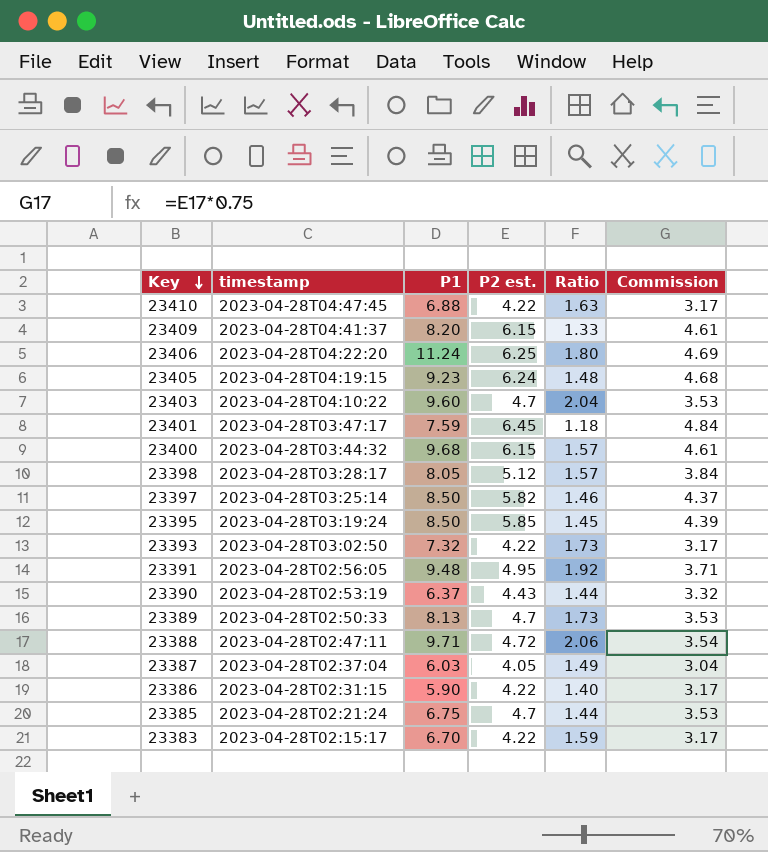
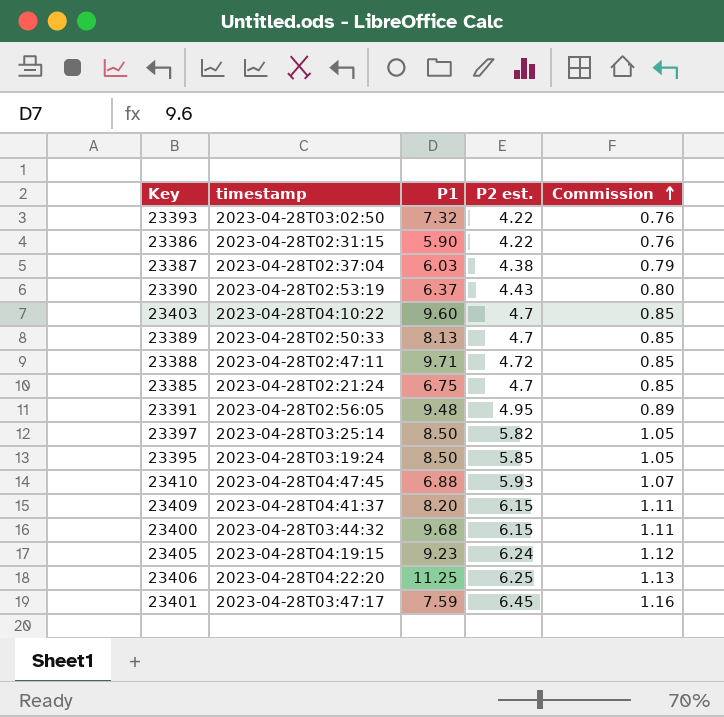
row order: Key descending -> Commission ascending
column Ratio | formula: [P1] / [P2 est.] -> none
column Commission | formula: [P2 est.] * 0.75 -> [P2 est.] * 0.18
row 23398: 2023-04-28T03:28:17 | 8.05 | 5.12 | 1.57 | 3.84 -> none
row 23383: 2023-04-28T02:15:17 | 6.70 | 4.22 | 1.59 | 3.17 -> none
23387 | P2 est.: 4.05 -> 4.38
23410 | P2 est.: 4.22 -> 5.93
23406 | P1: 11.24 -> 11.25

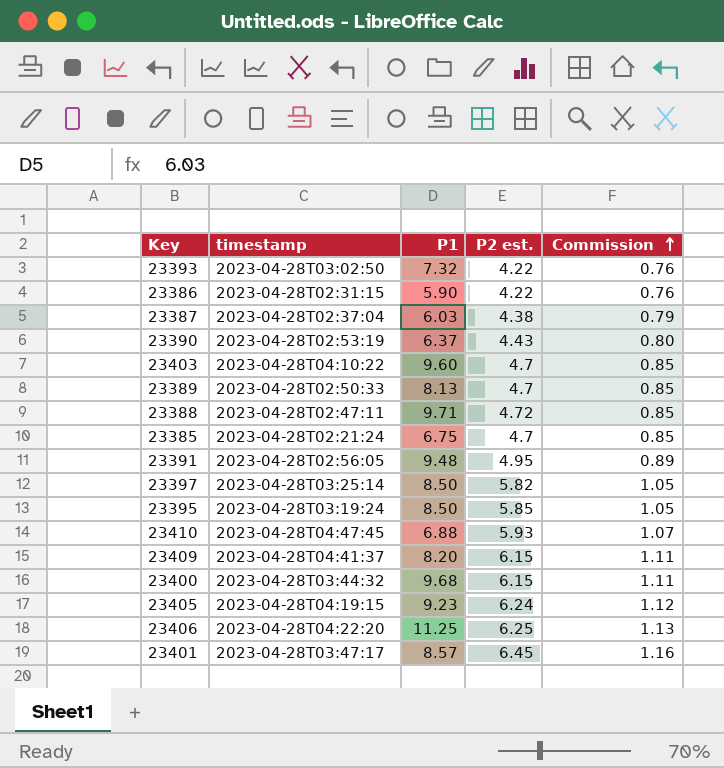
23401 | P1: 7.59 -> 8.57

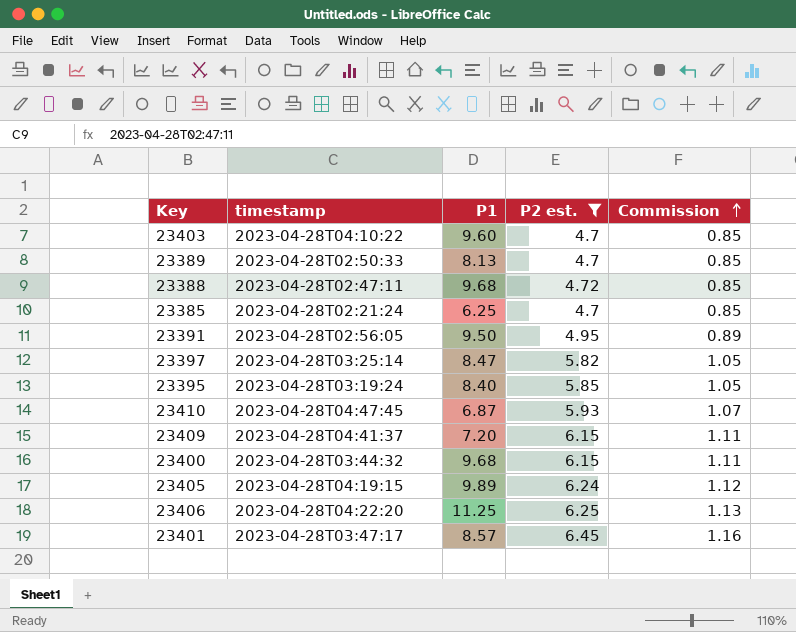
filter: none -> P2 est. >= 4.7
23388 | P1: 9.71 -> 9.68
23385 | P1: 6.75 -> 6.25
23391 | P1: 9.48 -> 9.50
23397 | P1: 8.50 -> 8.47
23395 | P1: 8.50 -> 8.40
23410 | P1: 6.88 -> 6.87
23409 | P1: 8.20 -> 7.20
23405 | P1: 9.23 -> 9.89

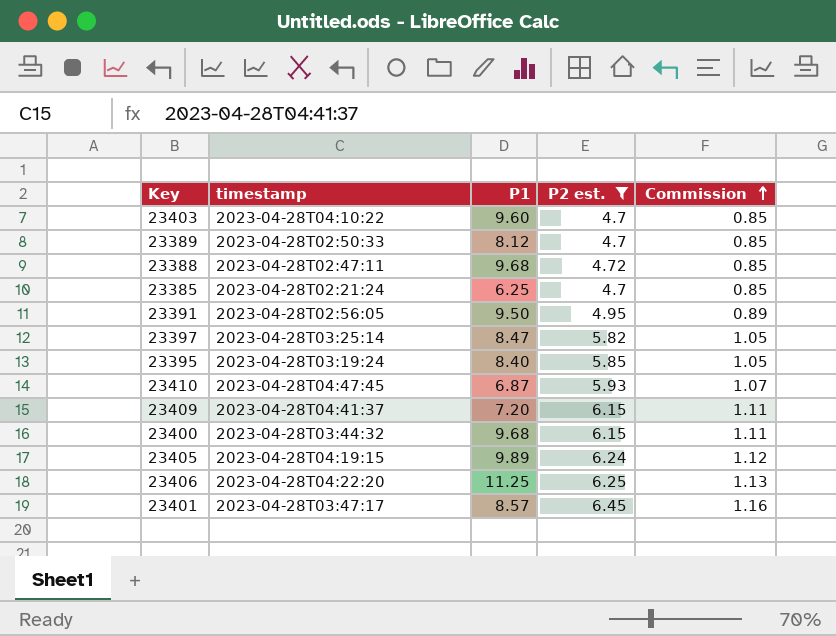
23389 | P1: 8.13 -> 8.12

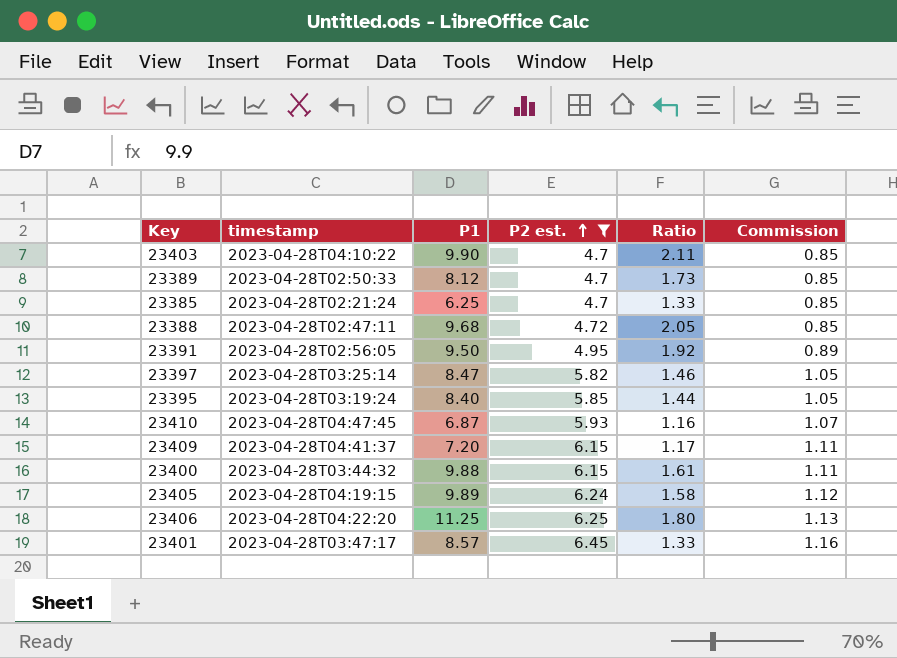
row order: Commission ascending -> P2 est. ascending
column Ratio | formula: none -> [P1] / [P2 est.]
23403 | P1: 9.60 -> 9.90
23400 | P1: 9.68 -> 9.88

